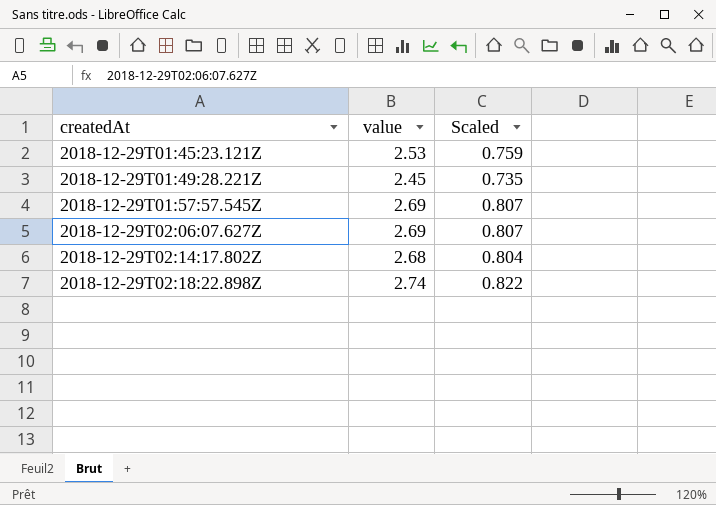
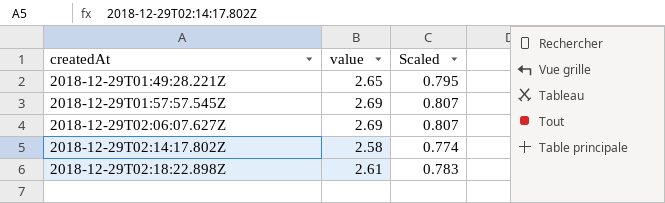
row 2018-12-29T01:45:23.121Z: 2.53 | 0.759 -> none
2018-12-29T01:49:28.221Z | value: 2.45 -> 2.65
2018-12-29T01:49:28.221Z | Scaled: 0.735 -> 0.795
2018-12-29T02:14:17.802Z | value: 2.68 -> 2.58
2018-12-29T02:14:17.802Z | Scaled: 0.804 -> 0.774
2018-12-29T02:18:22.898Z | value: 2.74 -> 2.61
2018-12-29T02:18:22.898Z | Scaled: 0.822 -> 0.783

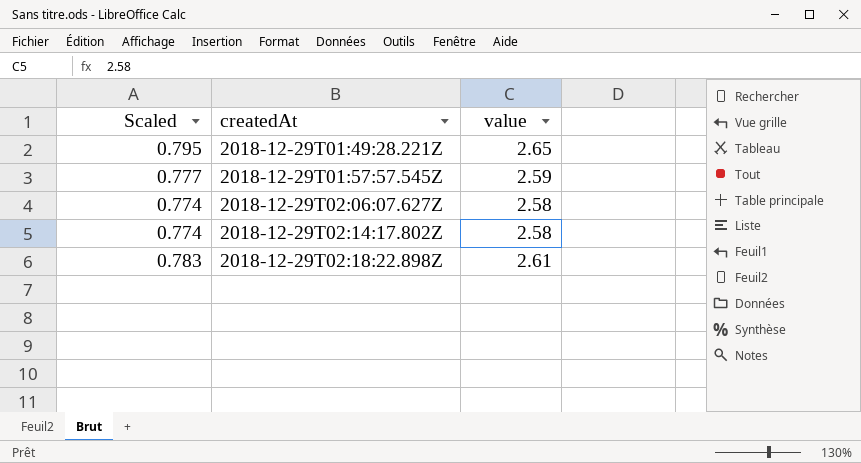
column Scaled | position: 3 -> 1
2018-12-29T01:57:57.545Z | Scaled: 0.807 -> 0.777
2018-12-29T01:57:57.545Z | value: 2.69 -> 2.59
2018-12-29T02:06:07.627Z | Scaled: 0.807 -> 0.774
2018-12-29T02:06:07.627Z | value: 2.69 -> 2.58

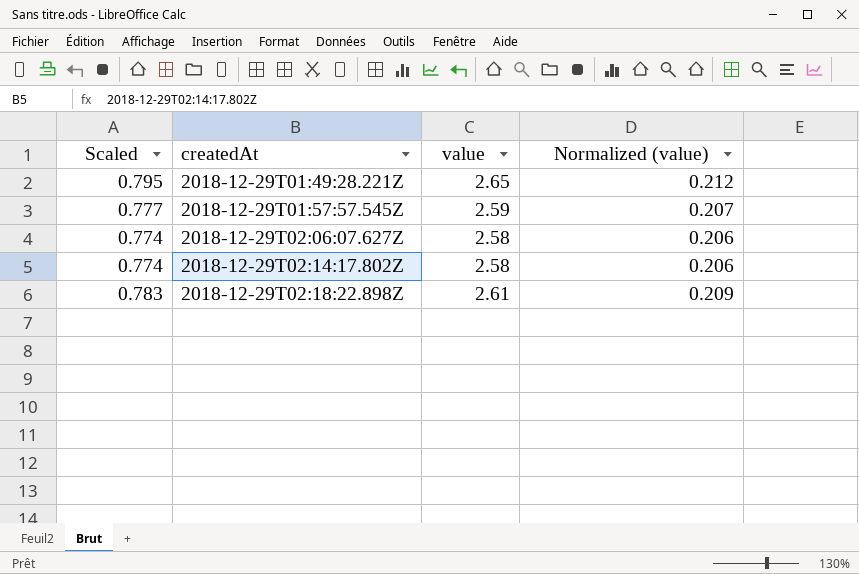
column Normalized (value) | formula: none -> [value] * 0.08

